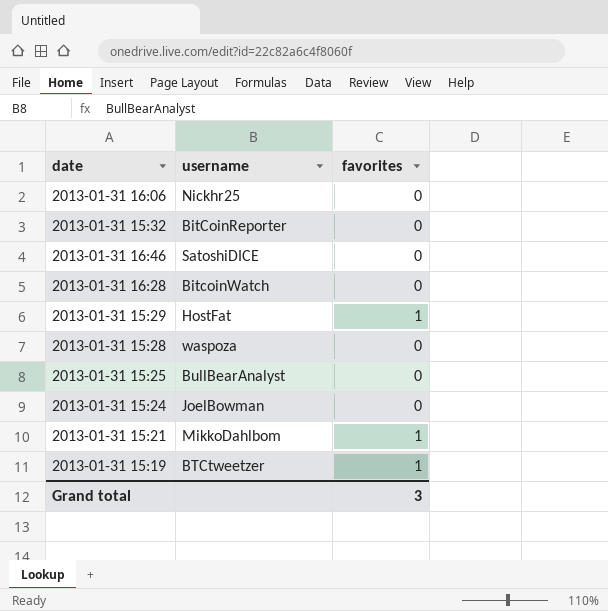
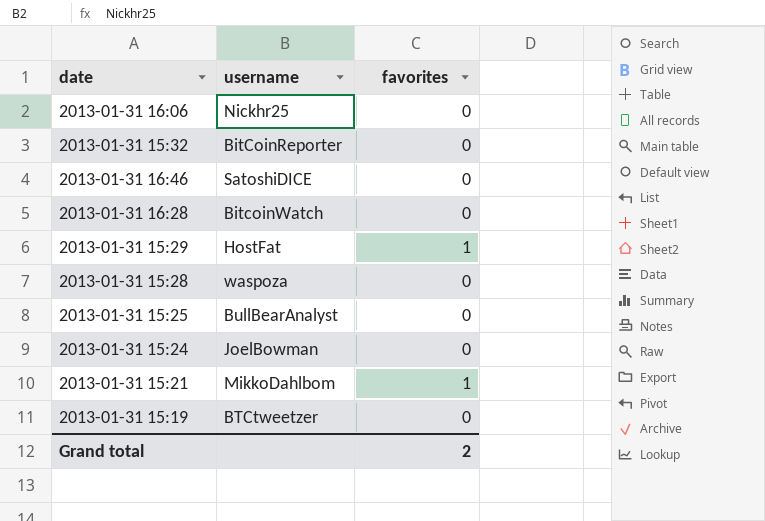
2013-01-31 15:19 | favorites: 1 -> 0
Grand total | favorites: 3 -> 2

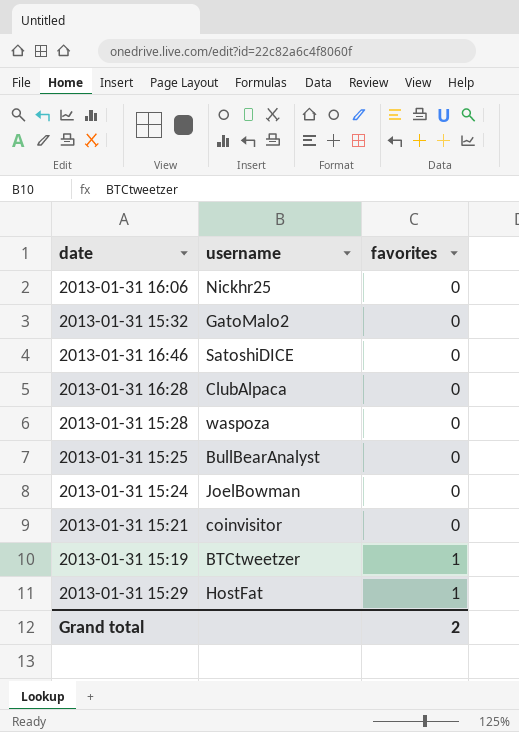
row order: none -> favorites ascending
2013-01-31 15:32 | username: BitCoinReporter -> GatoMalo2
2013-01-31 16:28 | username: BitcoinWatch -> ClubAlpaca
2013-01-31 15:21 | username: MikkoDahlbom -> coinvisitor
2013-01-31 15:21 | favorites: 1 -> 0
2013-01-31 15:19 | favorites: 0 -> 1

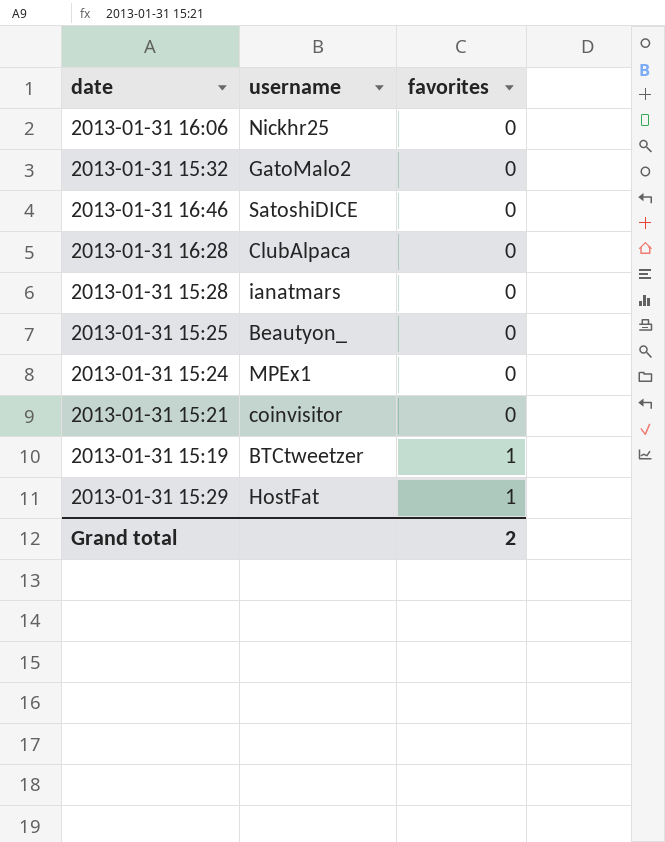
2013-01-31 15:28 | username: waspoza -> ianatmars
2013-01-31 15:25 | username: BullBearAnalyst -> Beautyon_
2013-01-31 15:24 | username: JoelBowman -> MPEx1

